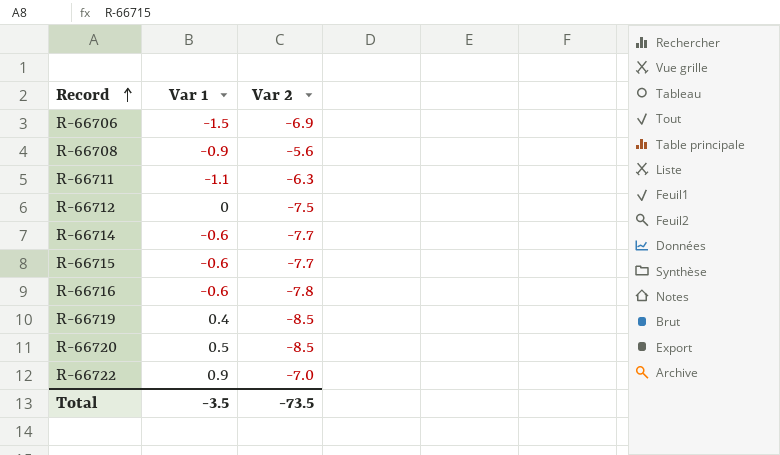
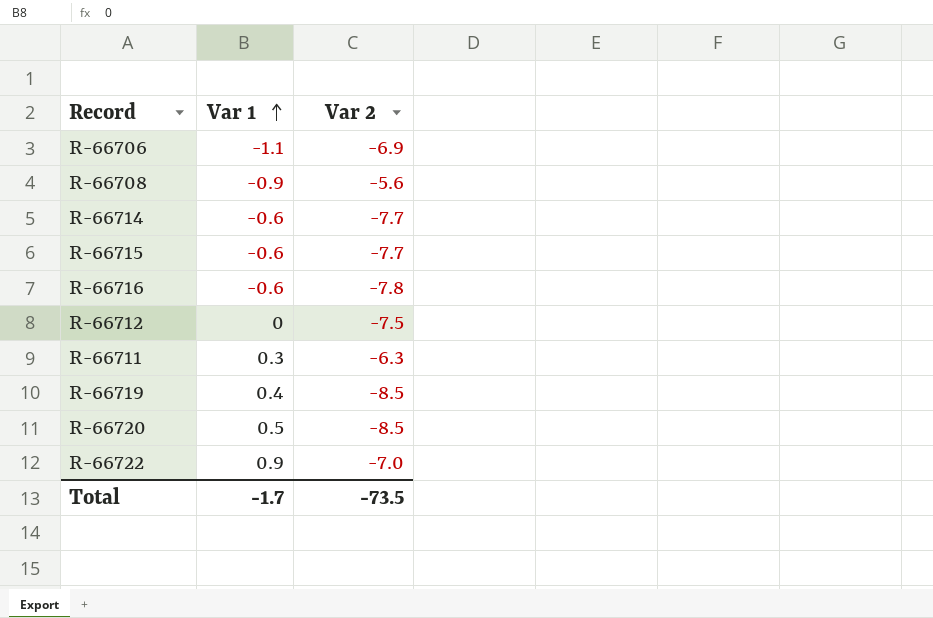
row order: Record ascending -> Var 1 ascending
R-66706 | Var 1: -1.5 -> -1.1
R-66711 | Var 1: -1.1 -> 0.3
Total | Var 1: -3.5 -> -1.7

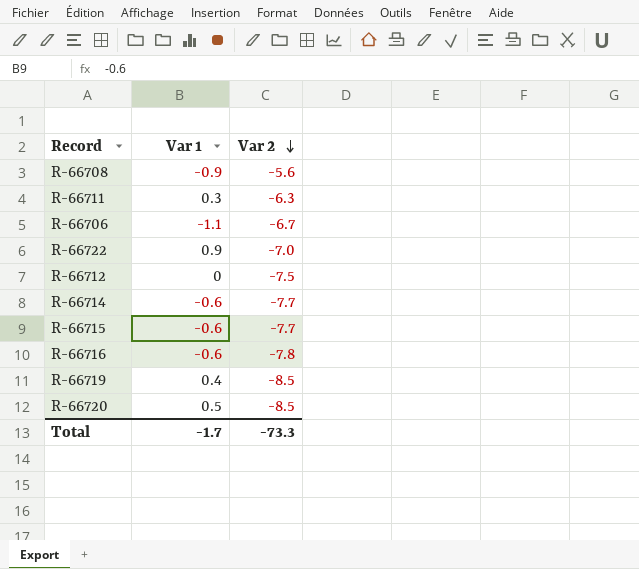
row order: Var 1 ascending -> Var 2 descending
R-66706 | Var 2: -6.9 -> -6.7
Total | Var 2: -73.5 -> -73.3

